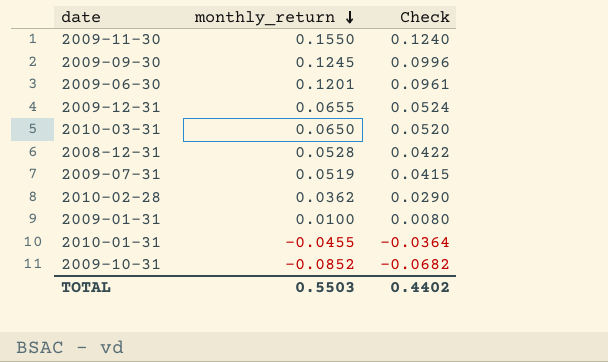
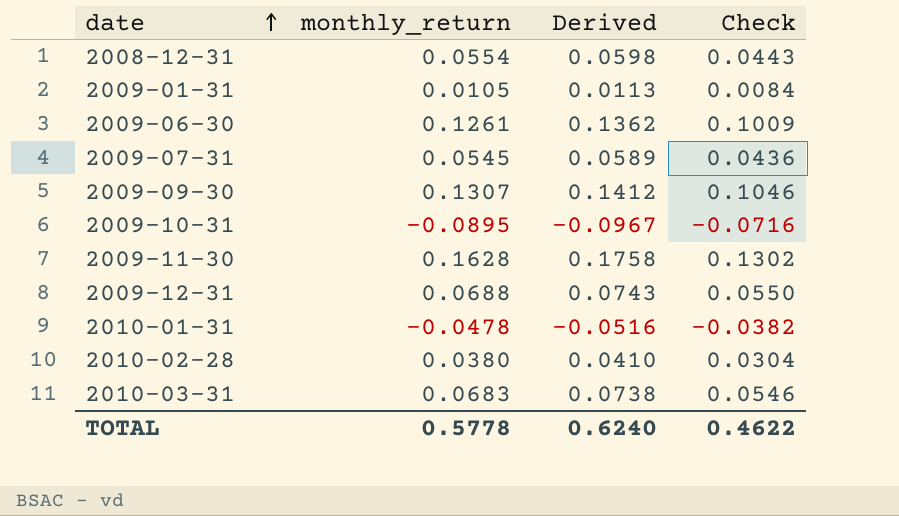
row order: monthly_return descending -> date ascending
column Derived | formula: none -> [monthly_return] * 1.08
2008-12-31 | monthly_return: 0.0528 -> 0.0554
2008-12-31 | Check: 0.0422 -> 0.0443
2009-01-31 | monthly_return: 0.0100 -> 0.0105
2009-01-31 | Check: 0.0080 -> 0.0084
2009-06-30 | monthly_return: 0.1201 -> 0.1261
2009-06-30 | Check: 0.0961 -> 0.1009
2009-07-31 | monthly_return: 0.0519 -> 0.0545
2009-07-31 | Check: 0.0415 -> 0.0436
2009-09-30 | monthly_return: 0.1245 -> 0.1307
2009-09-30 | Check: 0.0996 -> 0.1046
2009-10-31 | monthly_return: -0.0852 -> -0.0895
2009-10-31 | Check: -0.0682 -> -0.0716
2009-11-30 | monthly_return: 0.1550 -> 0.1628
2009-11-30 | Check: 0.1240 -> 0.1302
2009-12-31 | monthly_return: 0.0655 -> 0.0688
2009-12-31 | Check: 0.0524 -> 0.0550
2010-01-31 | monthly_return: -0.0455 -> -0.0478
2010-01-31 | Check: -0.0364 -> -0.0382
2010-02-28 | monthly_return: 0.0362 -> 0.0380
2010-02-28 | Check: 0.0290 -> 0.0304
2010-03-31 | monthly_return: 0.0650 -> 0.0683
2010-03-31 | Check: 0.0520 -> 0.0546
TOTAL | monthly_return: 0.5503 -> 0.5778
TOTAL | Check: 0.4402 -> 0.4622

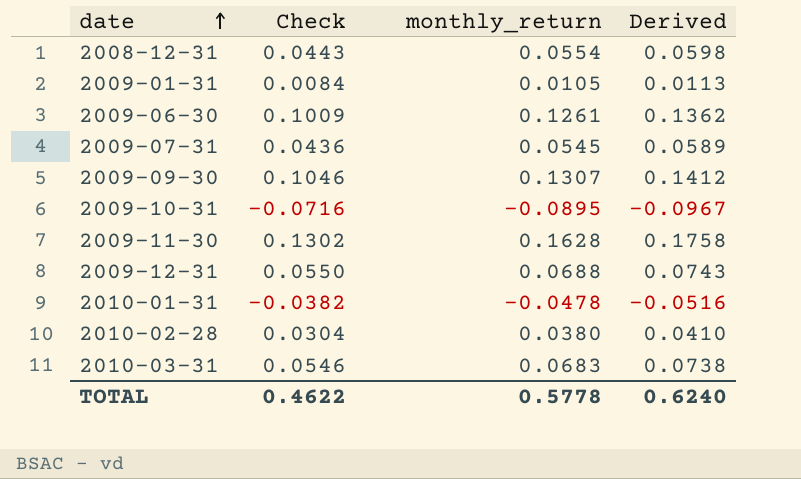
column Check | position: 4 -> 2

